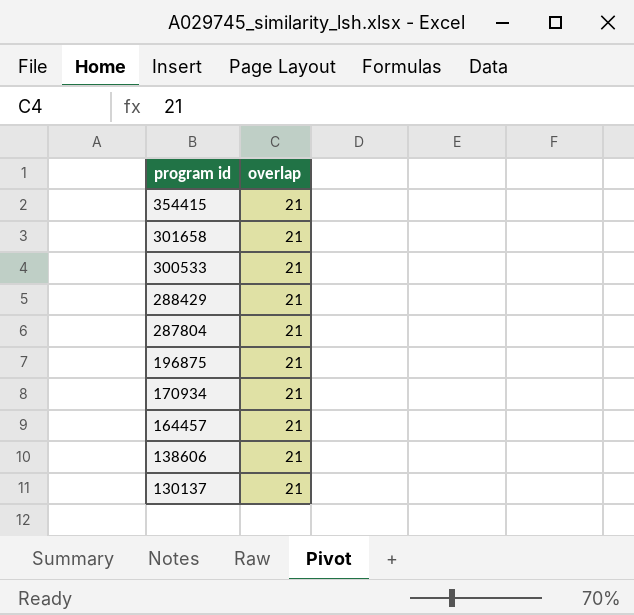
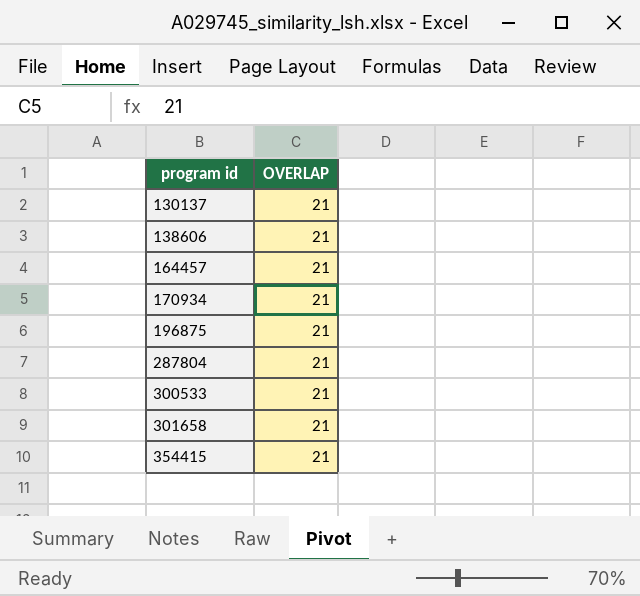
row order: program id descending -> program id ascending
column name: overlap -> OVERLAP
row 288429: 21 -> none

